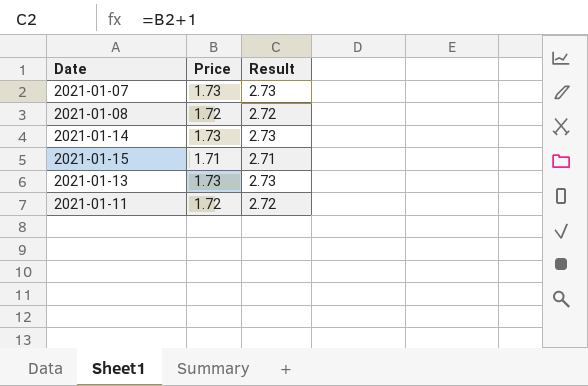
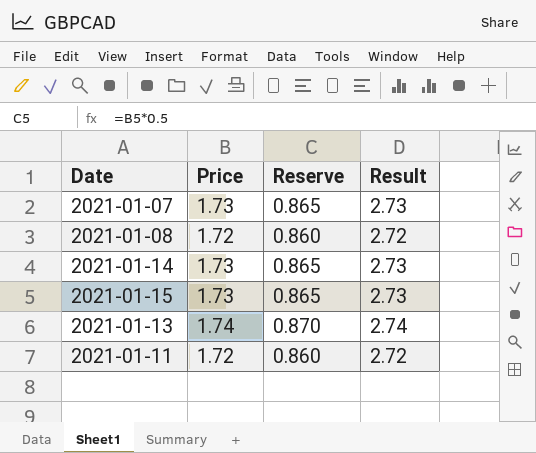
column Reserve | formula: none -> [Price] * 0.5
2021-01-15 | Price: 1.71 -> 1.73
2021-01-15 | Result: 2.71 -> 2.73
2021-01-13 | Price: 1.73 -> 1.74
2021-01-13 | Result: 2.73 -> 2.74

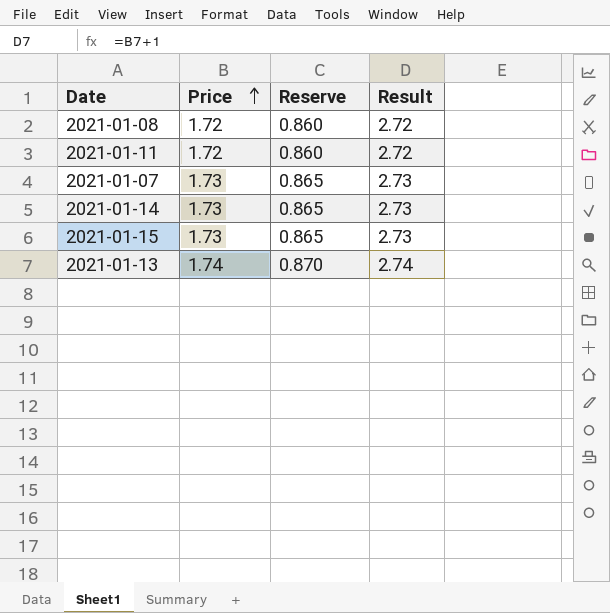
row order: none -> Price ascending

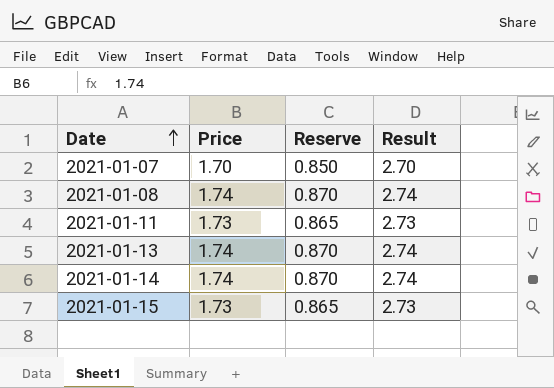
row order: Price ascending -> Date ascending
2021-01-07 | Price: 1.73 -> 1.70
2021-01-07 | Reserve: 0.865 -> 0.850
2021-01-07 | Result: 2.73 -> 2.70
2021-01-08 | Price: 1.72 -> 1.74
2021-01-08 | Reserve: 0.860 -> 0.870
2021-01-08 | Result: 2.72 -> 2.74
2021-01-11 | Price: 1.72 -> 1.73
2021-01-11 | Reserve: 0.860 -> 0.865
2021-01-11 | Result: 2.72 -> 2.73
2021-01-14 | Price: 1.73 -> 1.74
2021-01-14 | Reserve: 0.865 -> 0.870
2021-01-14 | Result: 2.73 -> 2.74

